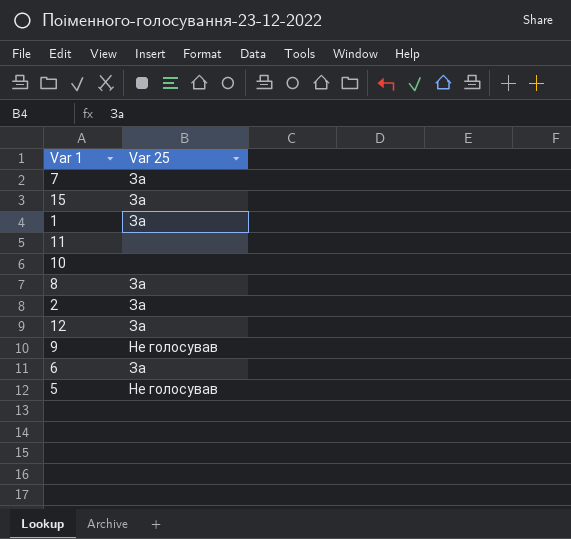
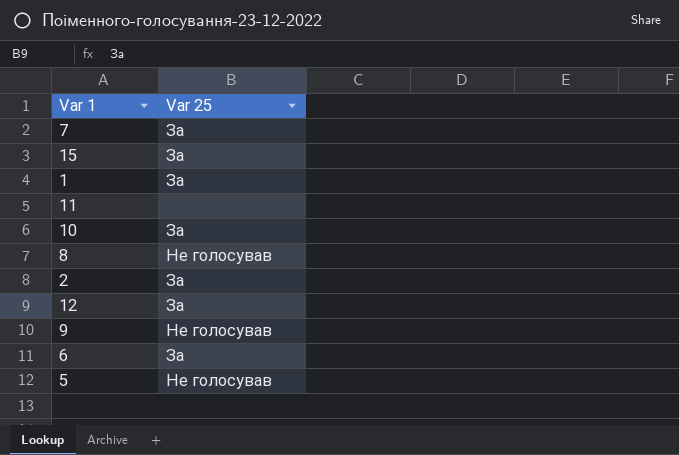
10 | Var 25: none -> За
8 | Var 25: За -> Не голосував

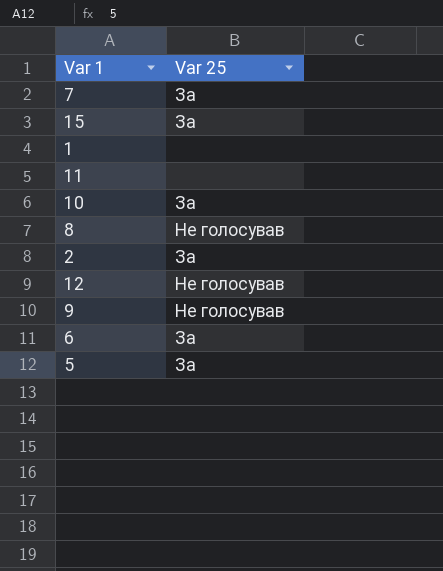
1 | Var 25: За -> none
12 | Var 25: За -> Не голосував
5 | Var 25: Не голосував -> За

